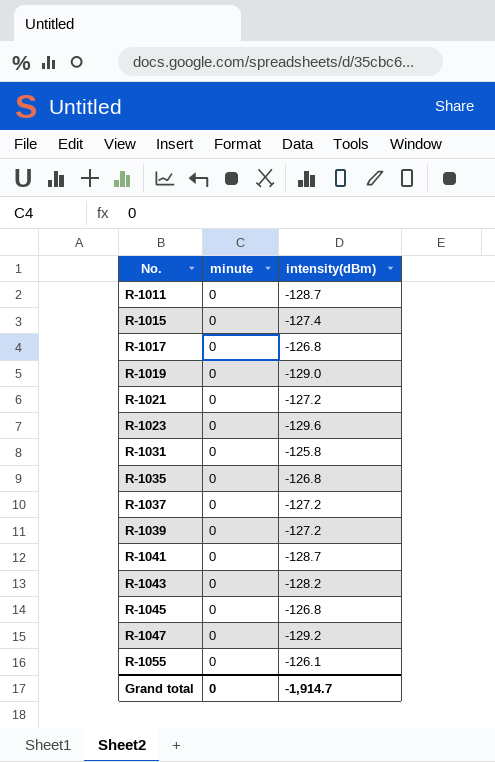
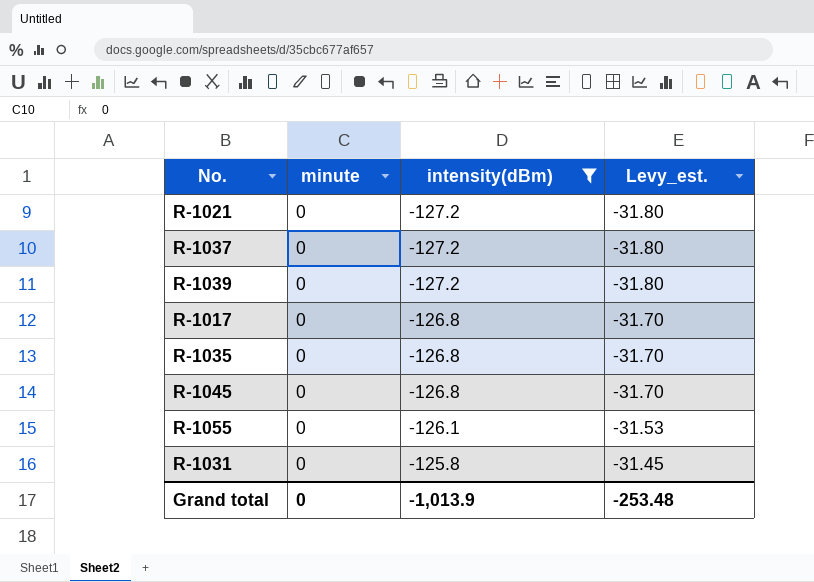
filter: none -> intensity(dBm) >= -127.2
row order: No. ascending -> intensity(dBm) ascending
column Levy_est. | formula: none -> [intensity(dBm)] * 0.25
Grand total | intensity(dBm): -1,914.7 -> -1,013.9

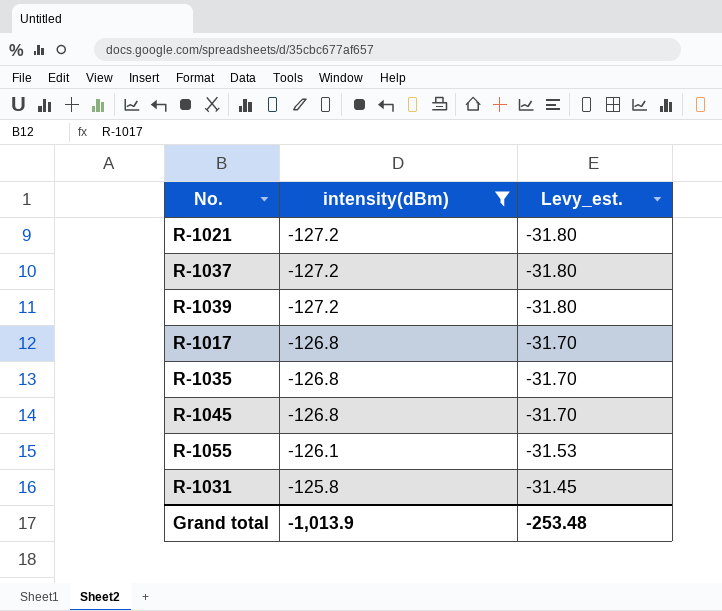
column minute | position: 2 -> none

